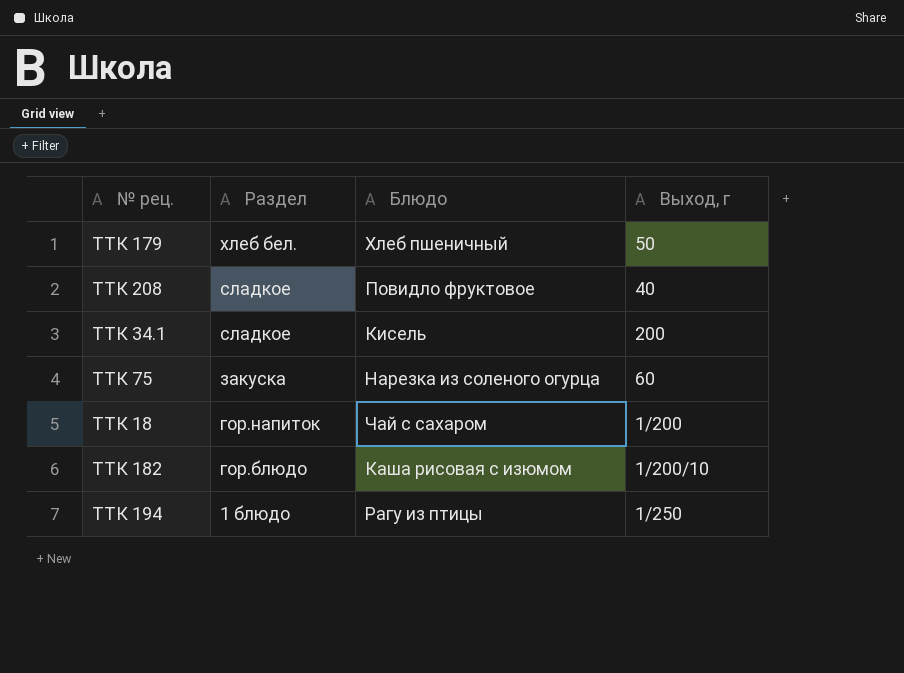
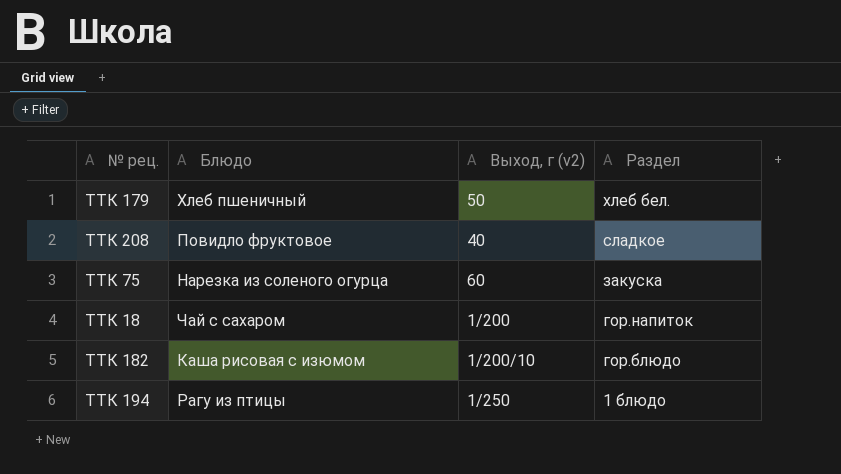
column name: Выход, г -> Выход, г (v2)
column Раздел | position: 2 -> 4
row ТТК 34.1: сладкое | Кисель | 200 -> none

